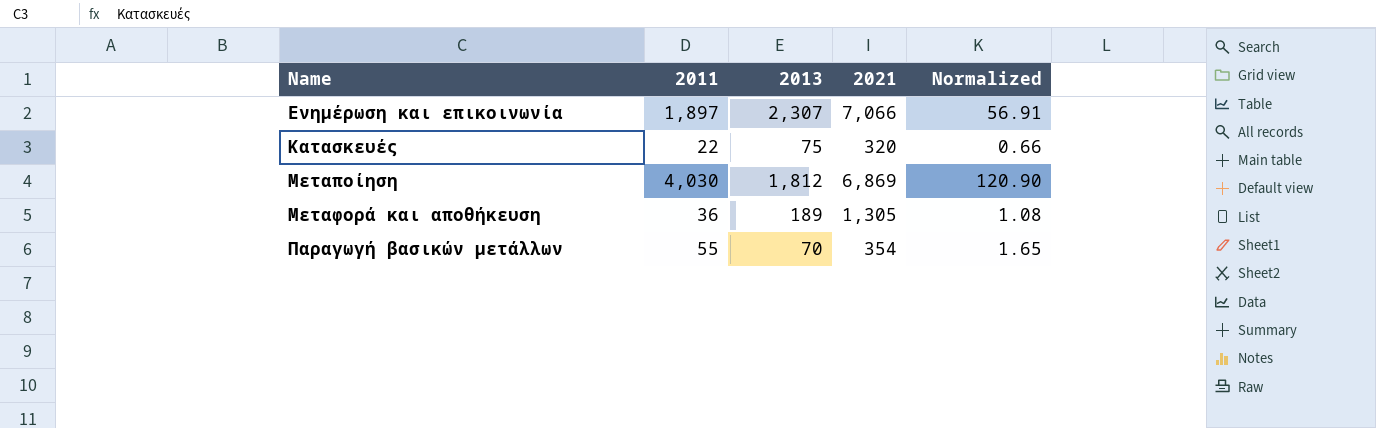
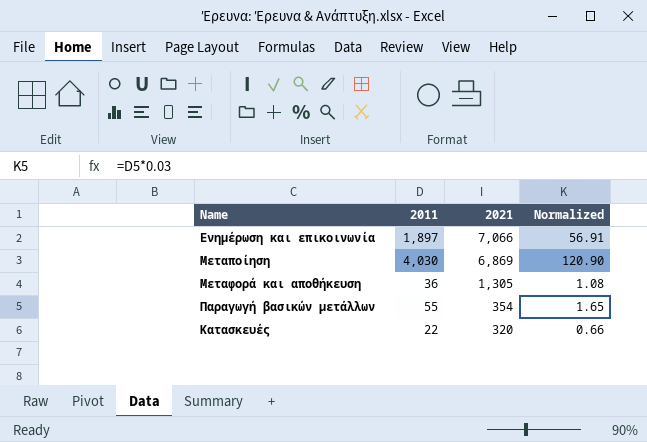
row order: Name ascending -> 2021 descending
column 2013 | position: 3 -> none

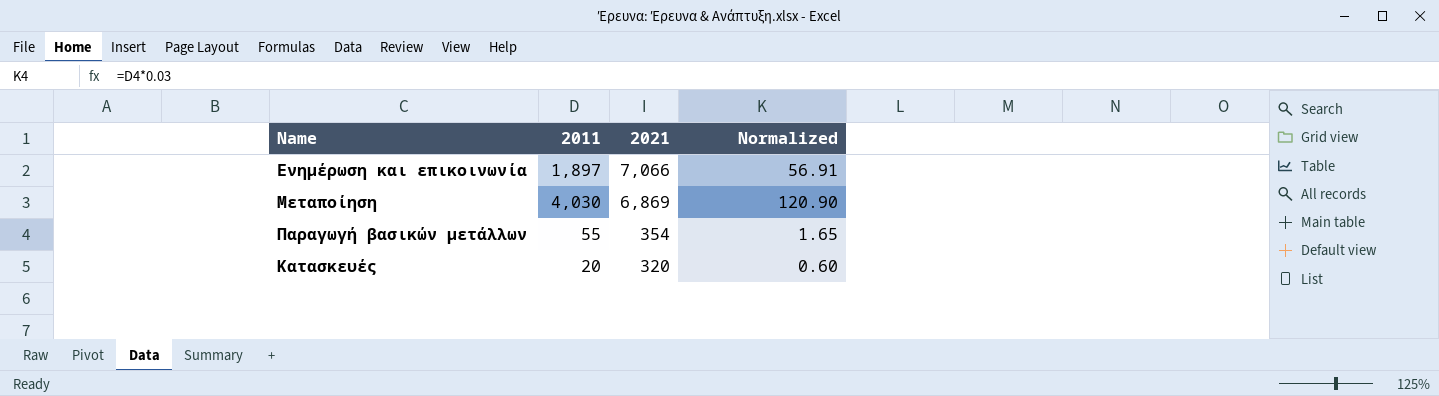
row Μεταφορά και αποθήκευση: 36 | 1,305 | 1.08 -> none
Κατασκευές | 2011: 22 -> 20
Κατασκευές | Normalized: 0.66 -> 0.60

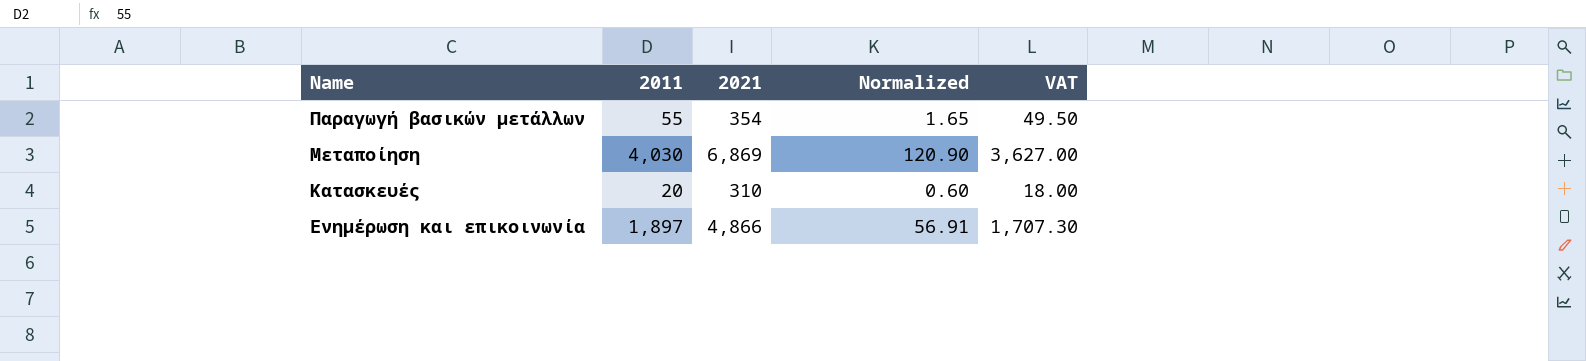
row order: 2021 descending -> Name descending
column VAT | formula: none -> [2011] * 0.9
Κατασκευές | 2021: 320 -> 310
Ενημέρωση και επικοινωνία | 2021: 7,066 -> 4,866

